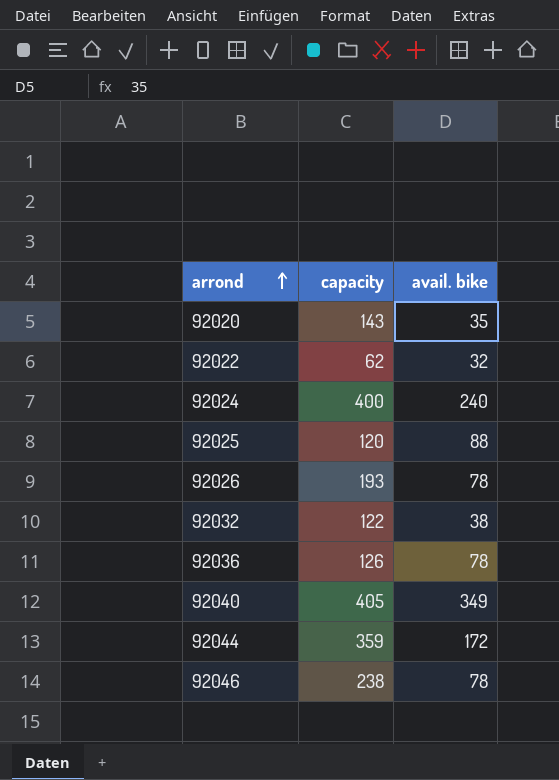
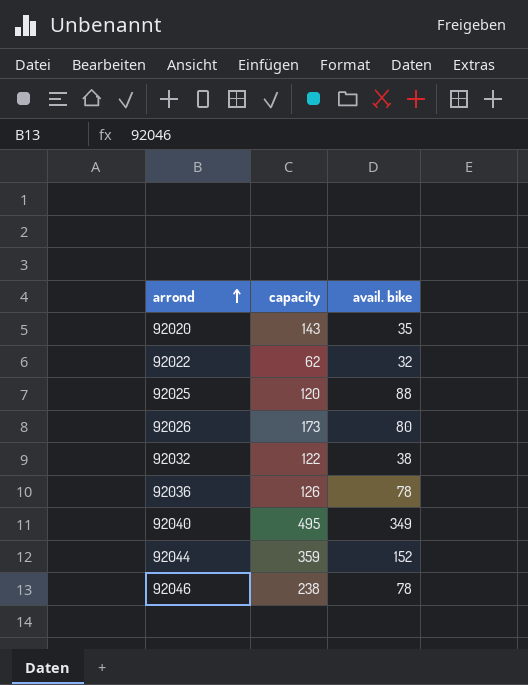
row 92024: 400 | 240 -> none
92026 | capacity: 193 -> 173
92026 | avail. bike: 78 -> 80
92040 | capacity: 405 -> 495
92044 | avail. bike: 172 -> 152

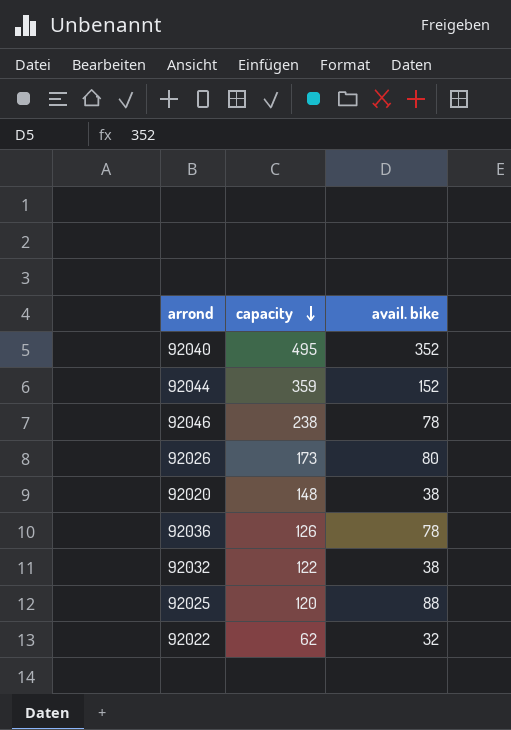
row order: arrond ascending -> capacity descending
92040 | avail. bike: 349 -> 352
92020 | capacity: 143 -> 148
92020 | avail. bike: 35 -> 38

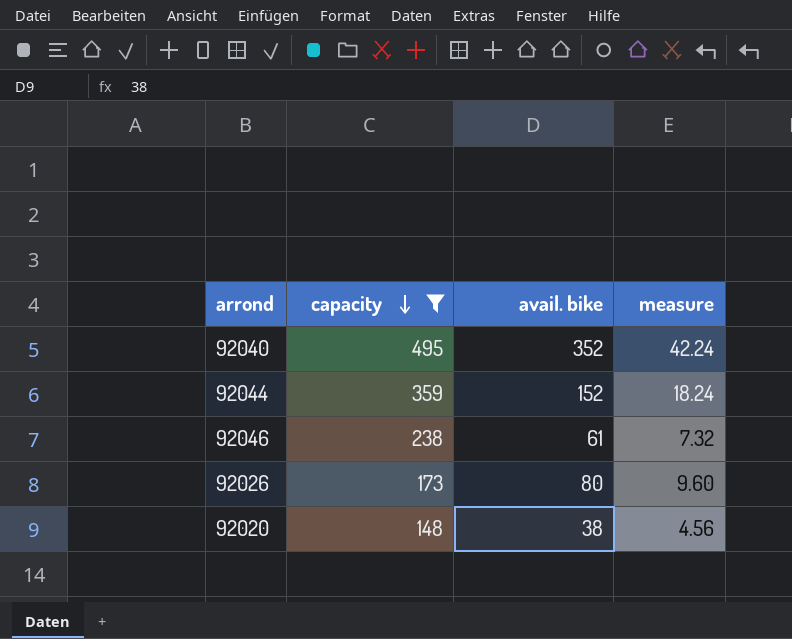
filter: none -> capacity >= 148
column measure | formula: none -> [avail. bike] * 0.12
92046 | avail. bike: 78 -> 61

